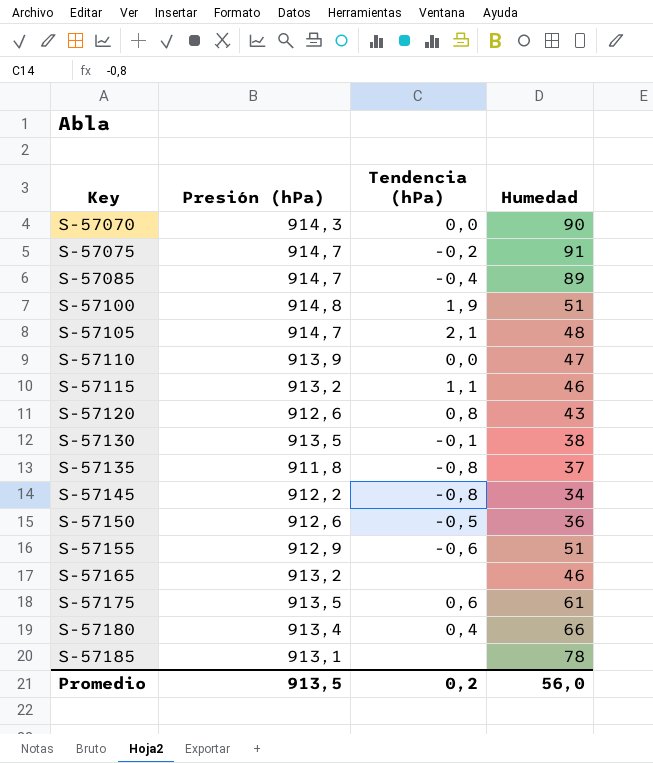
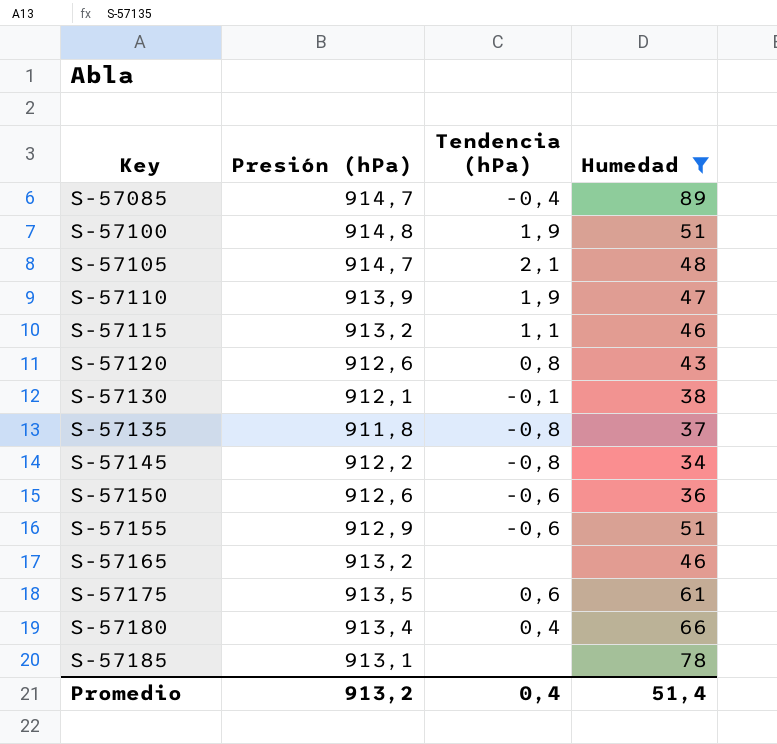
filter: none -> Humedad <= 89
S-57110 | Tendencia (hPa): 0,0 -> 1,9
S-57130 | Presión (hPa): 913,5 -> 912,1
S-57150 | Tendencia (hPa): -0,5 -> -0,6
Promedio | Presión (hPa): 913,5 -> 913,2
Promedio | Tendencia (hPa): 0,2 -> 0,4
Promedio | Humedad: 56,0 -> 51,4

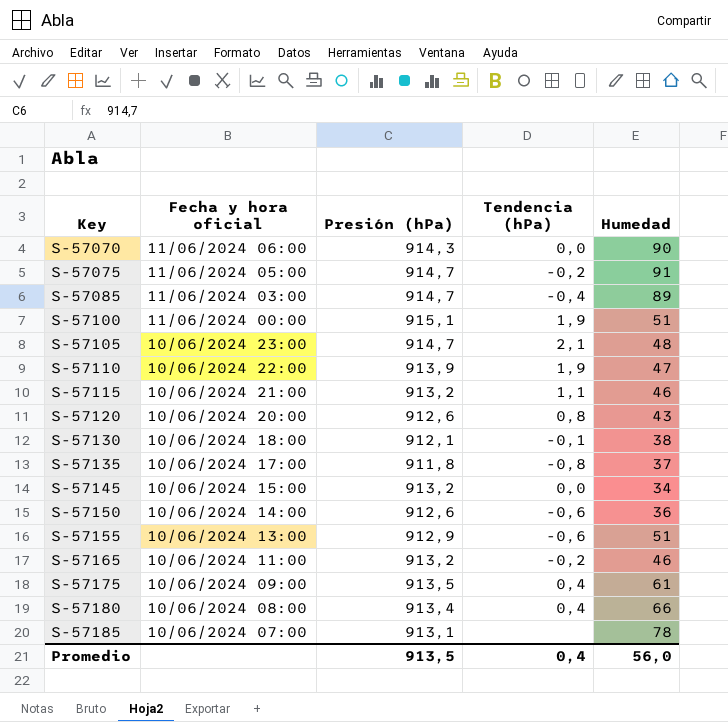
filter: Humedad <= 89 -> none
column Fecha y hora oficial | position: none -> 2
S-57100 | Presión (hPa): 914,8 -> 915,1
S-57145 | Presión (hPa): 912,2 -> 913,2
S-57145 | Tendencia (hPa): -0,8 -> 0,0
S-57165 | Tendencia (hPa): none -> -0,2
S-57175 | Tendencia (hPa): 0,6 -> 0,4
Promedio | Presión (hPa): 913,2 -> 913,5
Promedio | Humedad: 51,4 -> 56,0

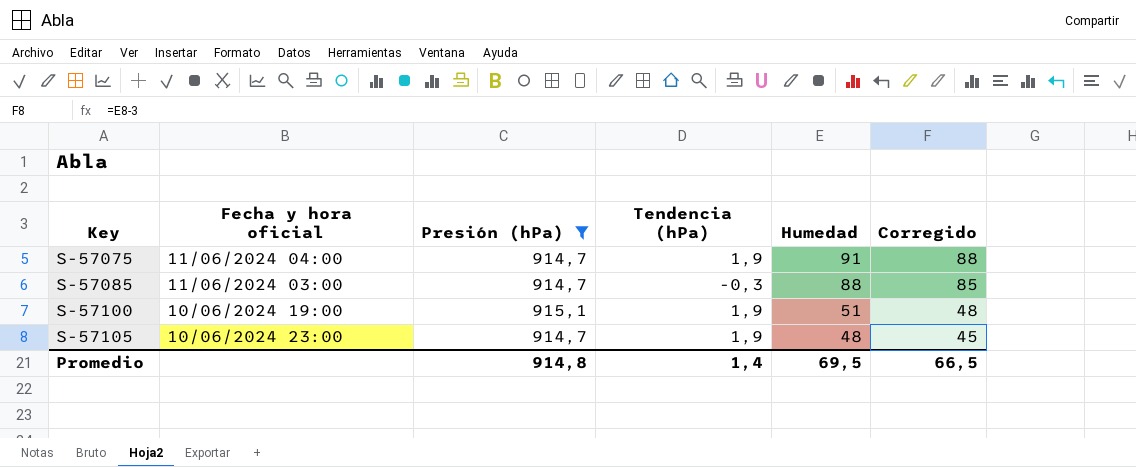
filter: none -> Presión (hPa) >= 914,7
column Corregido | formula: none -> [Humedad] - 3
S-57075 | Fecha y hora oficial: 11/06/2024 05:00 -> 11/06/2024 04:00
S-57075 | Tendencia (hPa): -0,2 -> 1,9
S-57085 | Tendencia (hPa): -0,4 -> -0,3
S-57085 | Humedad: 89 -> 88
S-57100 | Fecha y hora oficial: 11/06/2024 00:00 -> 10/06/2024 19:00
S-57105 | Tendencia (hPa): 2,1 -> 1,9
Promedio | Presión (hPa): 913,5 -> 914,8
Promedio | Tendencia (hPa): 0,4 -> 1,4
Promedio | Humedad: 56,0 -> 69,5

